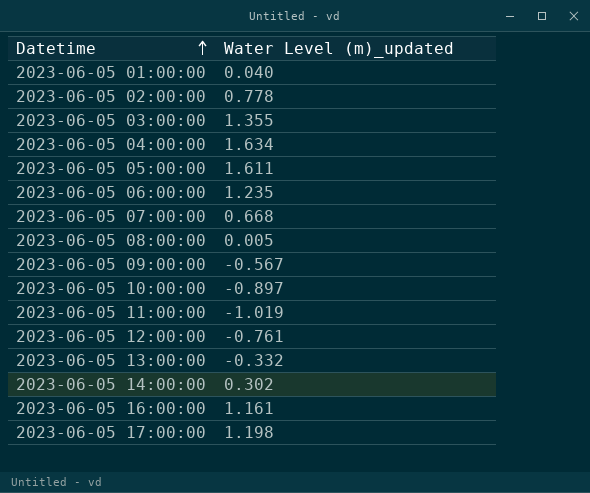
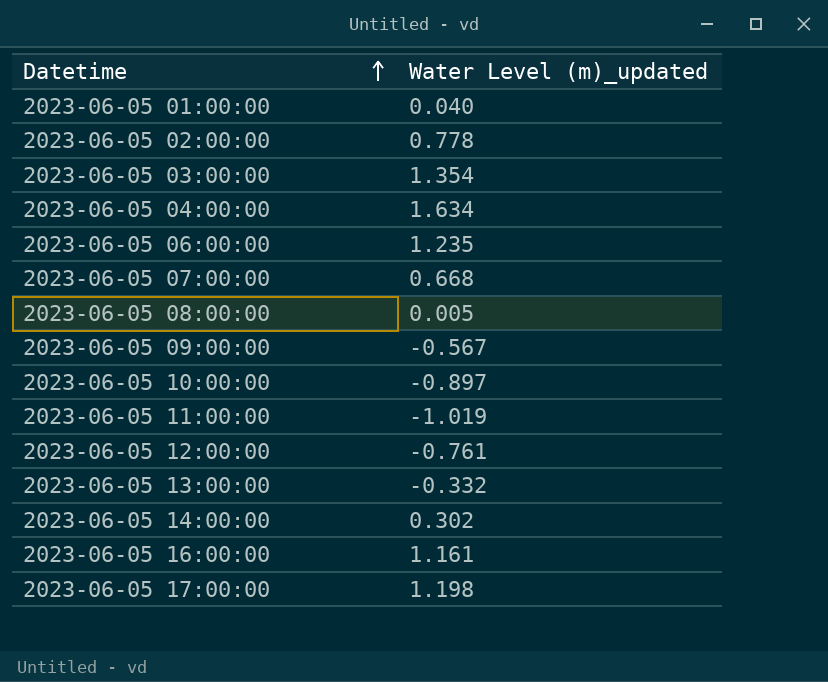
row 2023-06-05 05:00:00: 1.611 -> none
2023-06-05 03:00:00 | Water Level (m)_updated: 1.355 -> 1.354

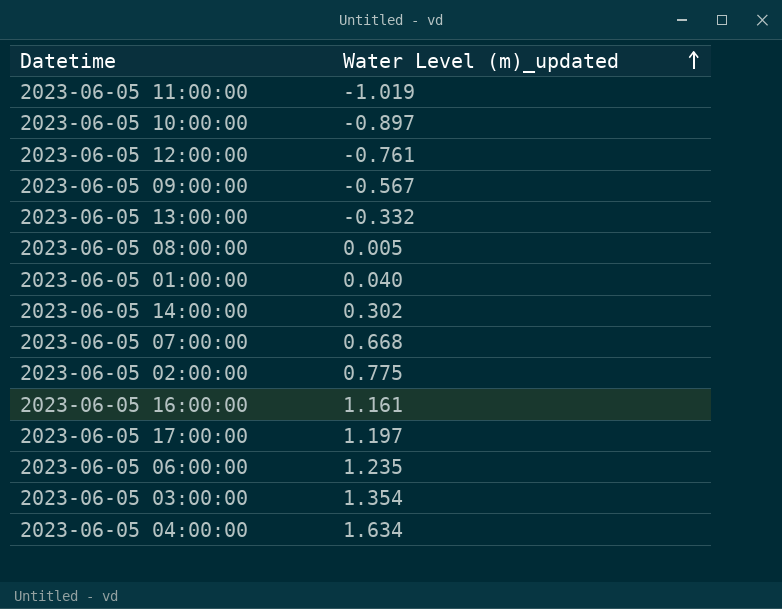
row order: Datetime ascending -> Water Level (m)_updated ascending
2023-06-05 02:00:00 | Water Level (m)_updated: 0.778 -> 0.775
2023-06-05 17:00:00 | Water Level (m)_updated: 1.198 -> 1.197

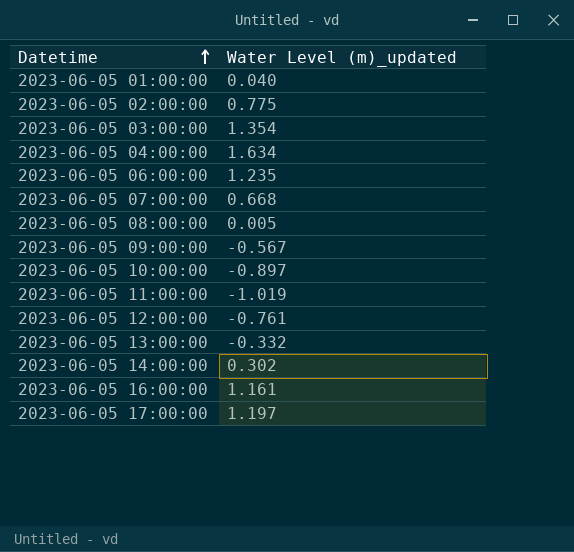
row order: Water Level (m)_updated ascending -> Datetime ascending

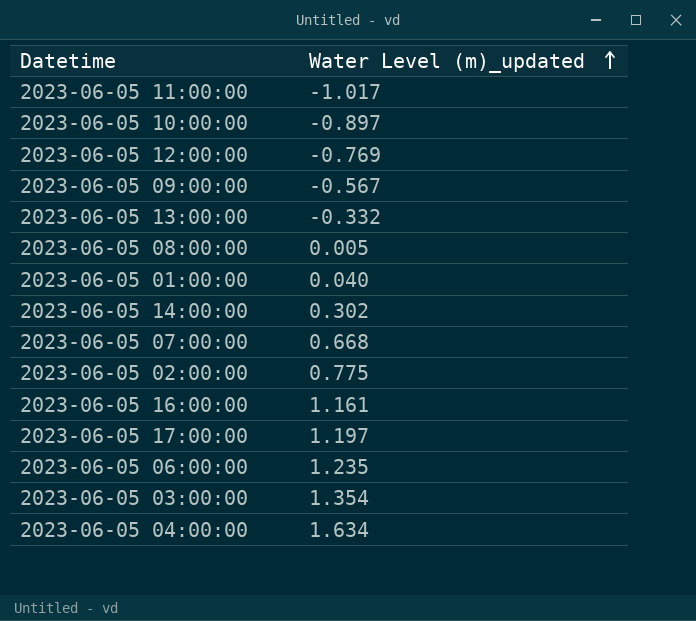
row order: Datetime ascending -> Water Level (m)_updated ascending
2023-06-05 11:00:00 | Water Level (m)_updated: -1.019 -> -1.017
2023-06-05 12:00:00 | Water Level (m)_updated: -0.761 -> -0.769

